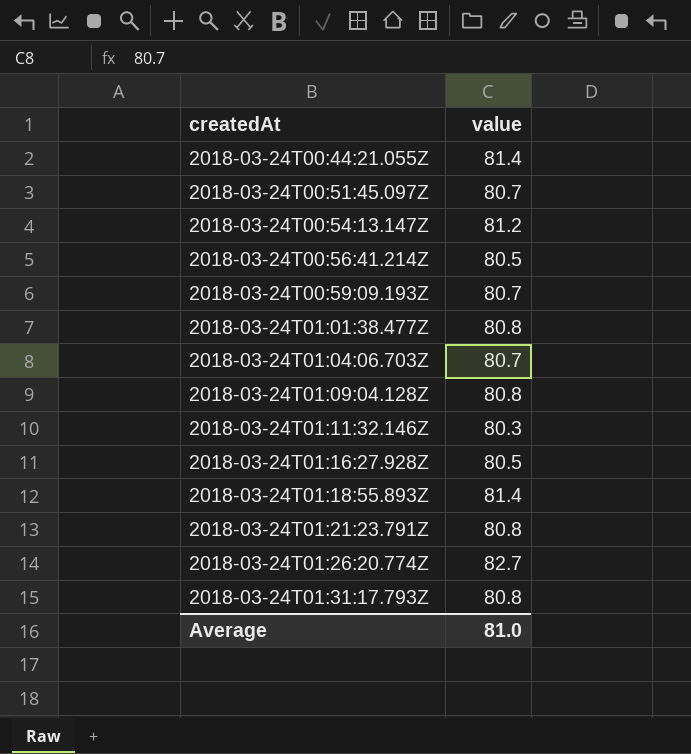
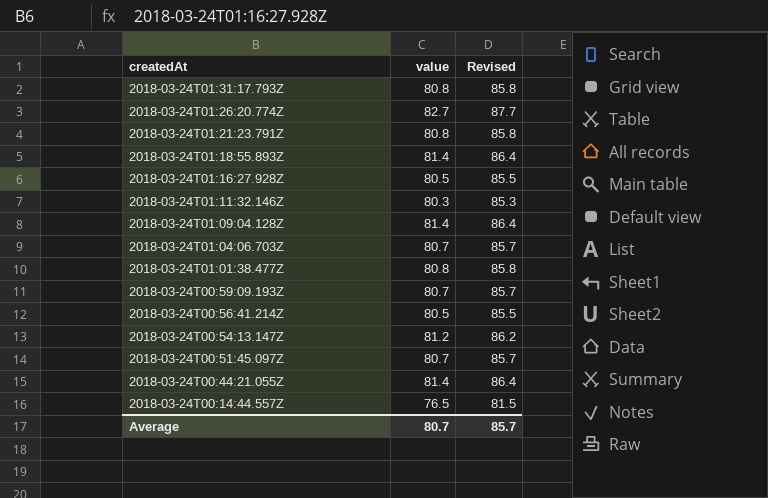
row order: createdAt ascending -> createdAt descending
column Revised | formula: none -> [value] + 5
2018-03-24T01:09:04.128Z | value: 80.8 -> 81.4
row 2018-03-24T00:14:44.557Z: none -> 76.5 | 81.5
Average | value: 81.0 -> 80.7

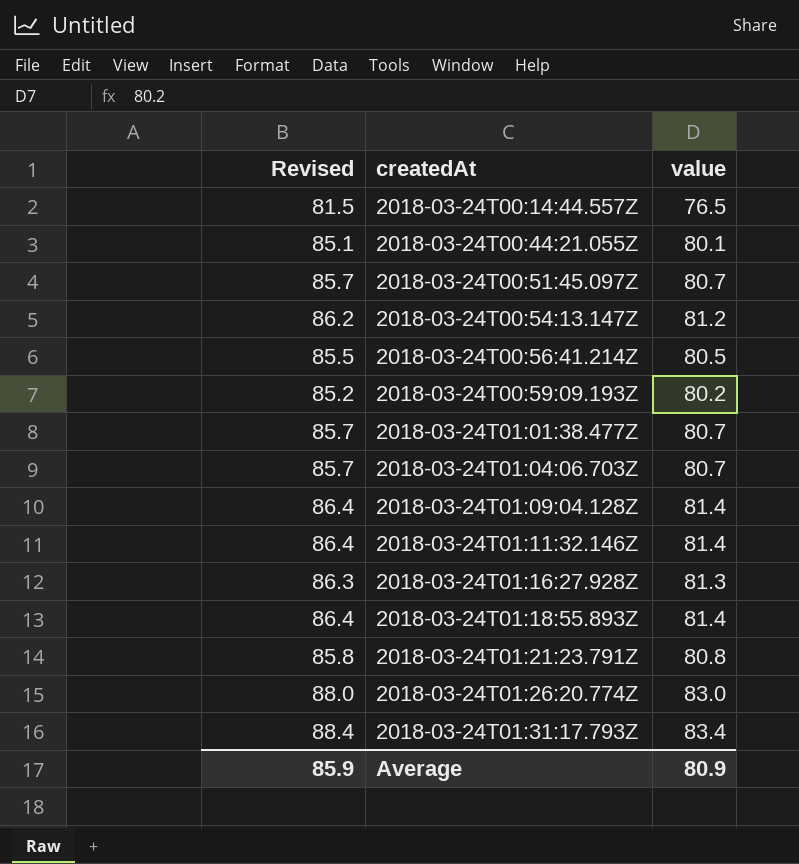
row order: createdAt descending -> createdAt ascending
column Revised | position: 3 -> 1
2018-03-24T00:44:21.055Z | Revised: 86.4 -> 85.1
2018-03-24T00:44:21.055Z | value: 81.4 -> 80.1
2018-03-24T00:59:09.193Z | Revised: 85.7 -> 85.2
2018-03-24T00:59:09.193Z | value: 80.7 -> 80.2
2018-03-24T01:01:38.477Z | Revised: 85.8 -> 85.7
2018-03-24T01:01:38.477Z | value: 80.8 -> 80.7
2018-03-24T01:11:32.146Z | Revised: 85.3 -> 86.4
2018-03-24T01:11:32.146Z | value: 80.3 -> 81.4
2018-03-24T01:16:27.928Z | Revised: 85.5 -> 86.3
2018-03-24T01:16:27.928Z | value: 80.5 -> 81.3
2018-03-24T01:26:20.774Z | Revised: 87.7 -> 88.0
2018-03-24T01:26:20.774Z | value: 82.7 -> 83.0
2018-03-24T01:31:17.793Z | Revised: 85.8 -> 88.4
2018-03-24T01:31:17.793Z | value: 80.8 -> 83.4
Average | Revised: 85.7 -> 85.9
Average | value: 80.7 -> 80.9

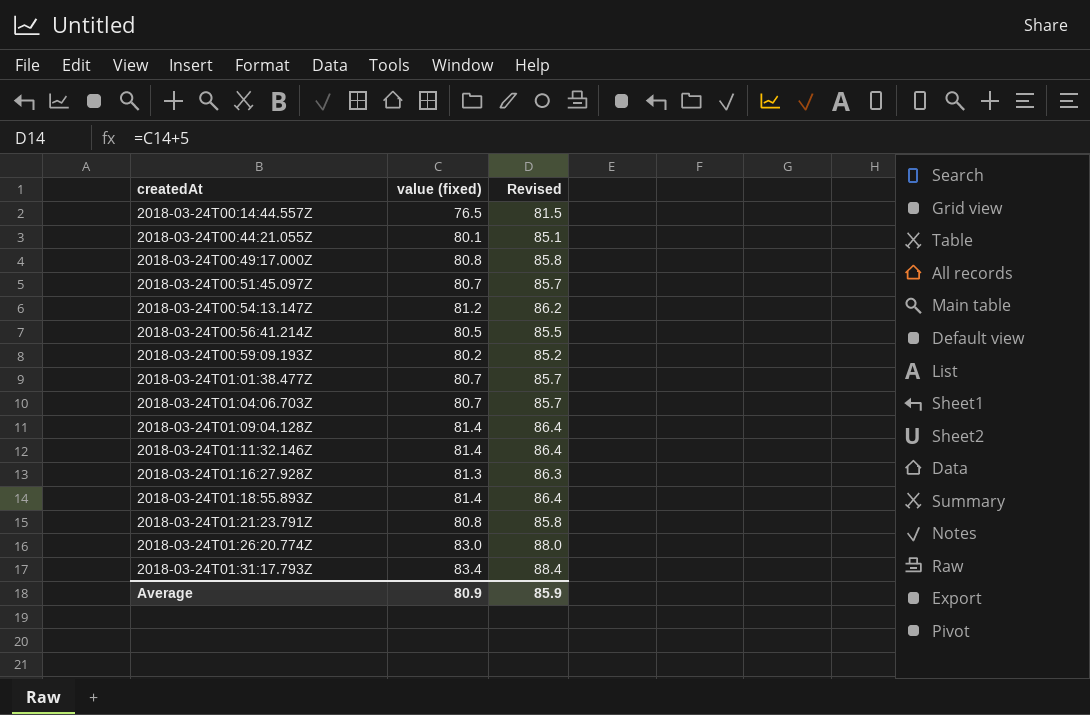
column name: value -> value (fixed)
column Revised | position: 1 -> 3
row 2018-03-24T00:49:17.000Z: none -> 80.8 | 85.8

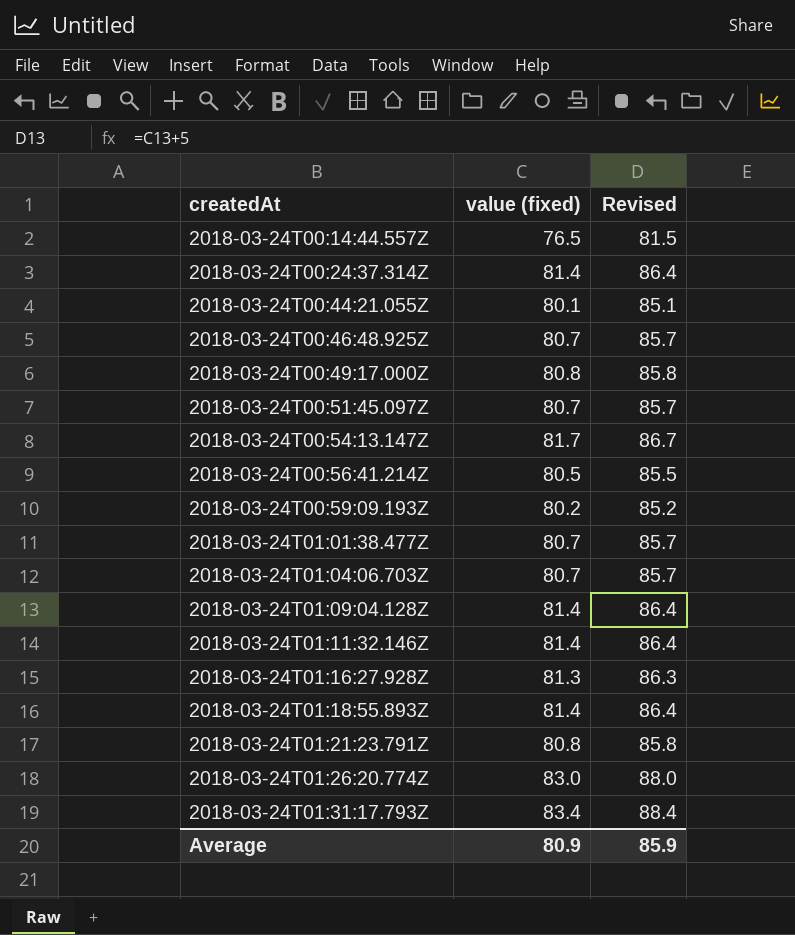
row 2018-03-24T00:24:37.314Z: none -> 81.4 | 86.4
row 2018-03-24T00:46:48.925Z: none -> 80.7 | 85.7
2018-03-24T00:54:13.147Z | value (fixed): 81.2 -> 81.7
2018-03-24T00:54:13.147Z | Revised: 86.2 -> 86.7

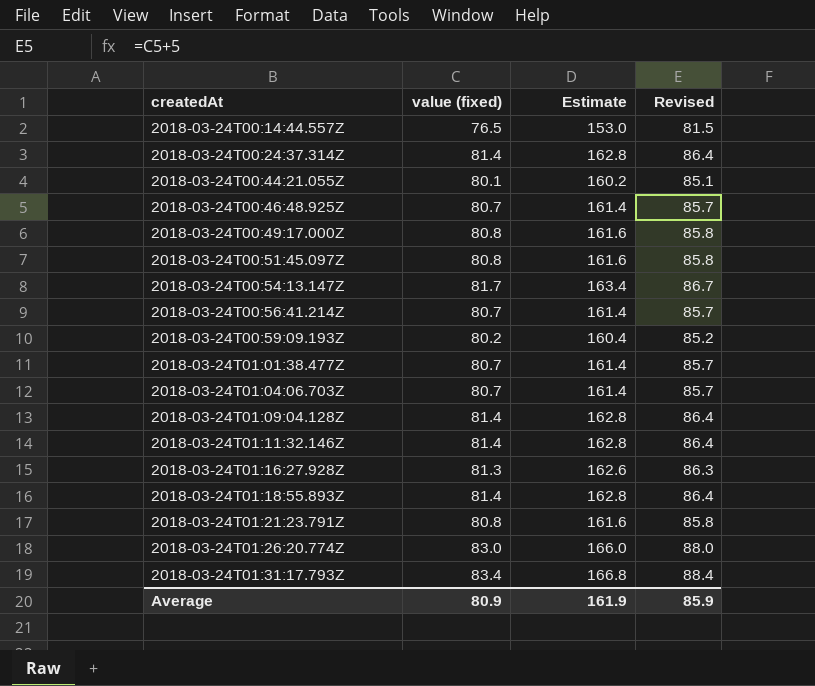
column Estimate | formula: none -> [value (fixed)] * 2
2018-03-24T00:51:45.097Z | value (fixed): 80.7 -> 80.8
2018-03-24T00:51:45.097Z | Revised: 85.7 -> 85.8
2018-03-24T00:56:41.214Z | value (fixed): 80.5 -> 80.7
2018-03-24T00:56:41.214Z | Revised: 85.5 -> 85.7

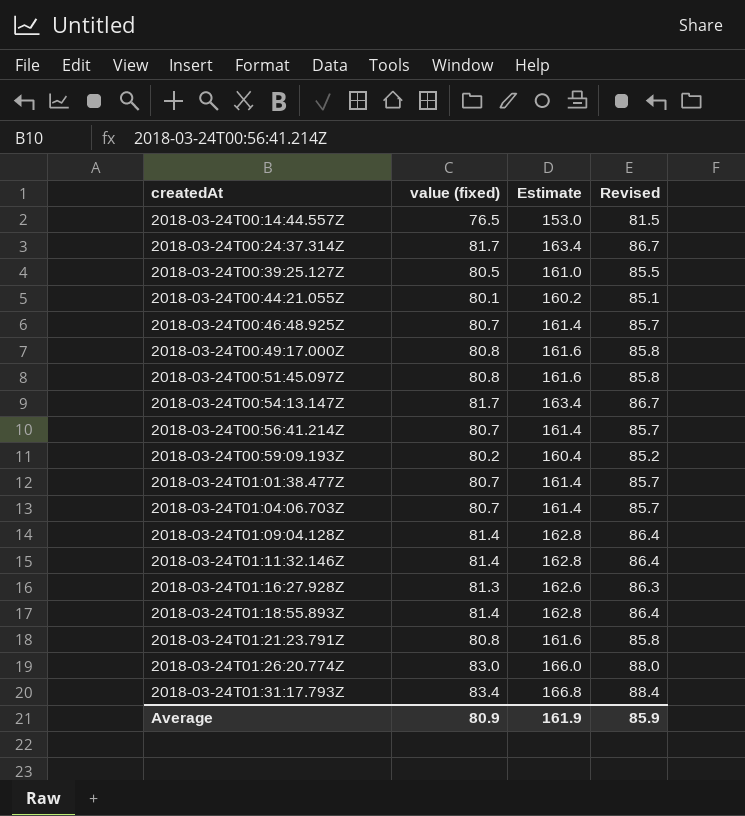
2018-03-24T00:24:37.314Z | value (fixed): 81.4 -> 81.7
2018-03-24T00:24:37.314Z | Estimate: 162.8 -> 163.4
2018-03-24T00:24:37.314Z | Revised: 86.4 -> 86.7
row 2018-03-24T00:39:25.127Z: none -> 80.5 | 161.0 | 85.5

